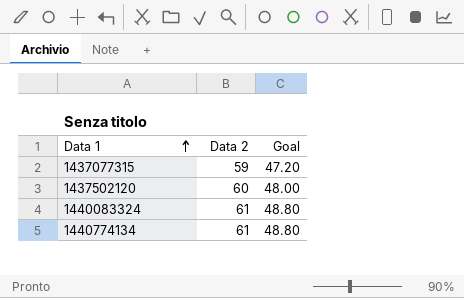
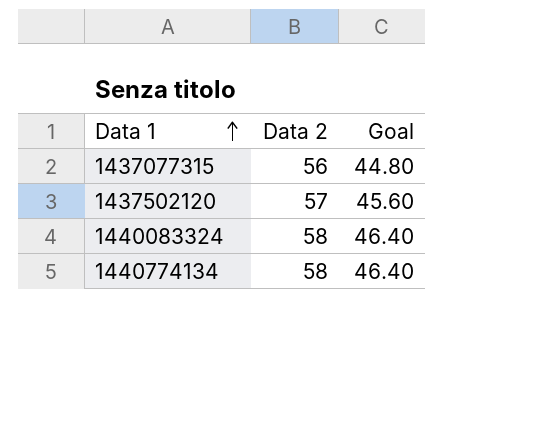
1437077315 | Data 2: 59 -> 56
1437077315 | Goal: 47.20 -> 44.80
1437502120 | Data 2: 60 -> 57
1437502120 | Goal: 48.00 -> 45.60
1440083324 | Data 2: 61 -> 58
1440083324 | Goal: 48.80 -> 46.40
1440774134 | Data 2: 61 -> 58
1440774134 | Goal: 48.80 -> 46.40

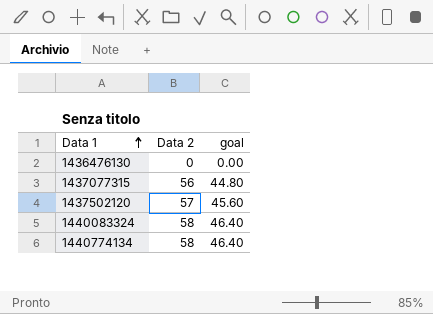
column name: Goal -> goal
row 1436476130: none -> 0 | 0.00

